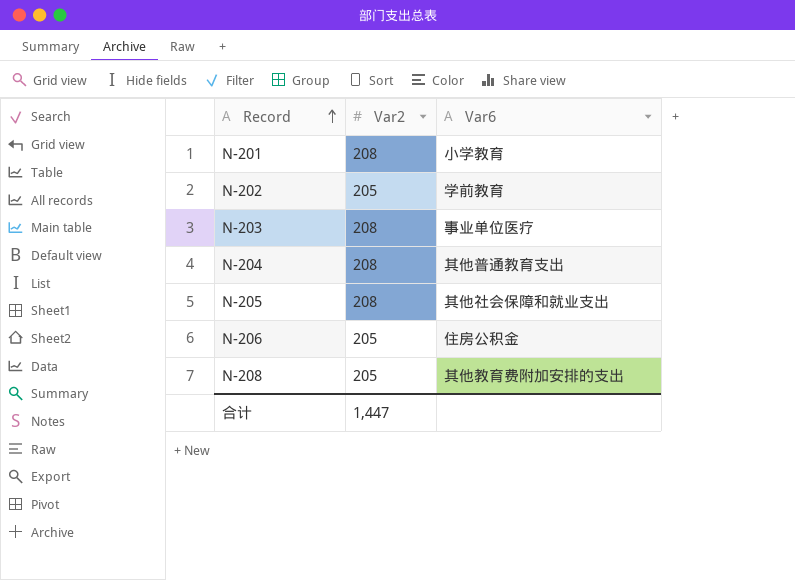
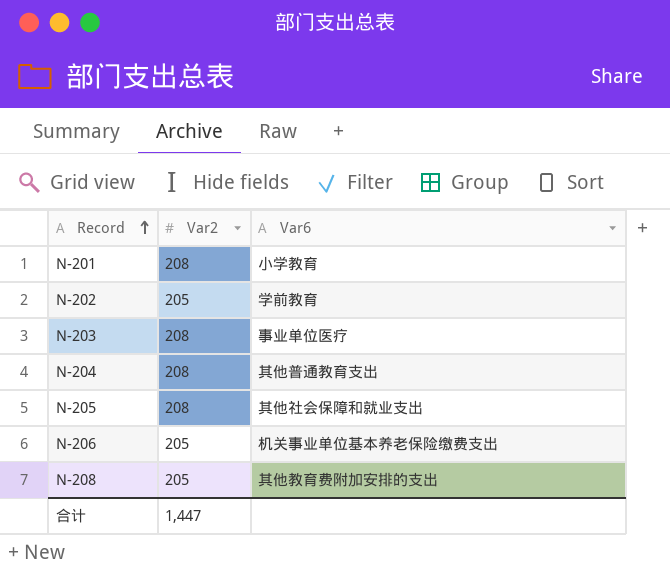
N-206 | Var6: 住房公积金 -> 机关事业单位基本养老保险缴费支出

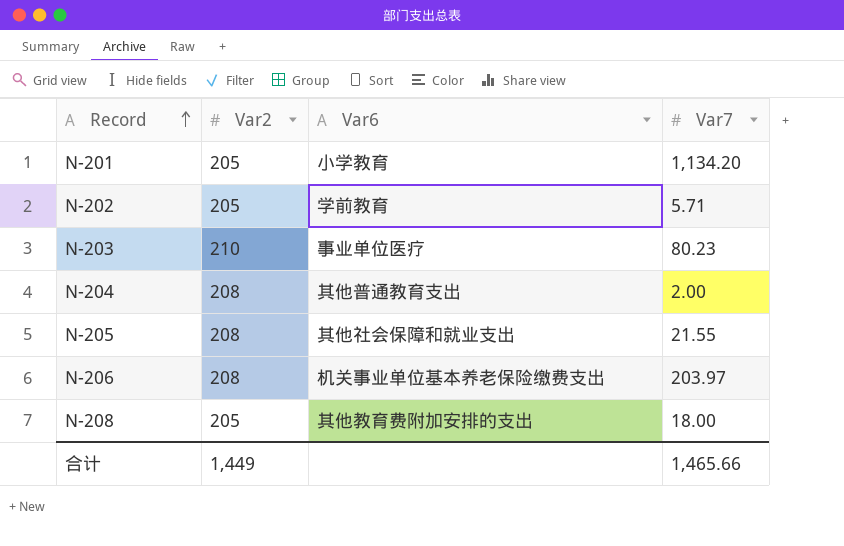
column Var7 | position: none -> 4
N-201 | Var2: 208 -> 205
N-203 | Var2: 208 -> 210
N-206 | Var2: 205 -> 208
合计 | Var2: 1,447 -> 1,449

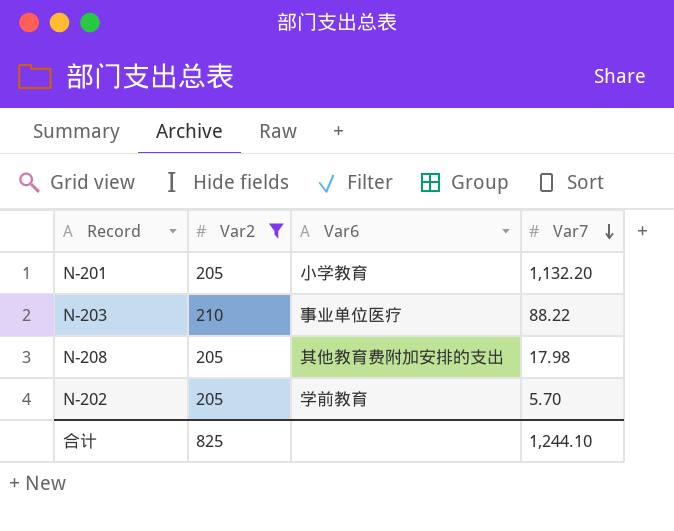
filter: none -> Var2 != 208
row order: Record ascending -> Var7 descending
N-201 | Var7: 1,134.20 -> 1,132.20
N-203 | Var7: 80.23 -> 88.22
N-208 | Var7: 18.00 -> 17.98
N-202 | Var7: 5.71 -> 5.70
合计 | Var2: 1,449 -> 825
合计 | Var7: 1,465.66 -> 1,244.10

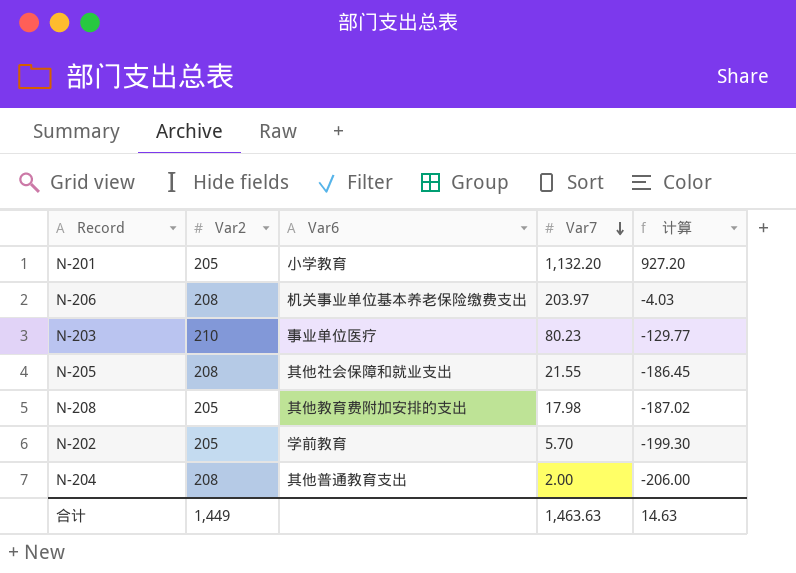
filter: Var2 != 208 -> none
column 计算 | formula: none -> [Var7] - [Var2]
N-203 | Var7: 88.22 -> 80.23
合计 | Var2: 825 -> 1,449
合计 | Var7: 1,244.10 -> 1,463.63

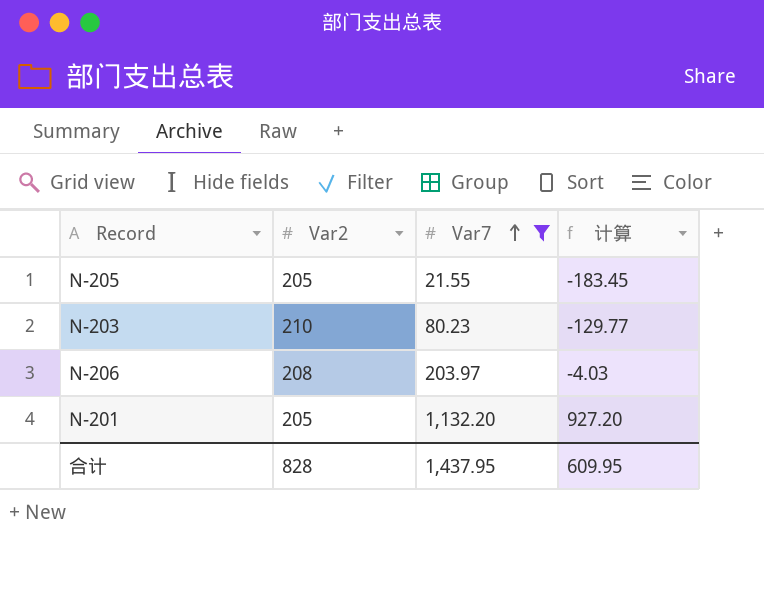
filter: none -> Var7 >= 21.55
row order: Var7 descending -> Var7 ascending
column Var6 | position: 3 -> none
N-205 | Var2: 208 -> 205
N-205 | 计算: -186.45 -> -183.45
合计 | Var2: 1,449 -> 828
合计 | Var7: 1,463.63 -> 1,437.95
合计 | 计算: 14.63 -> 609.95

